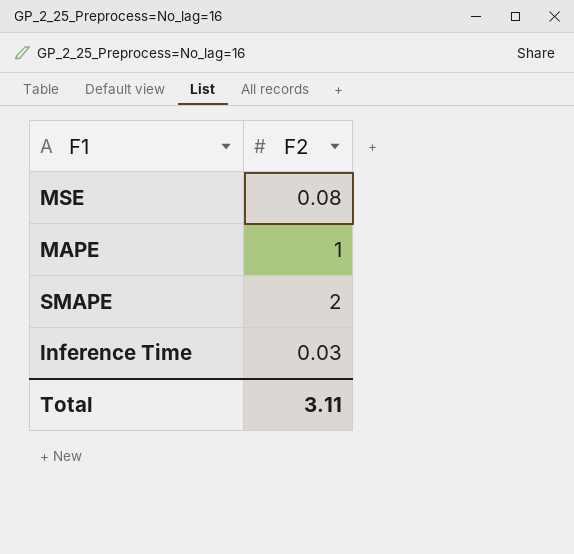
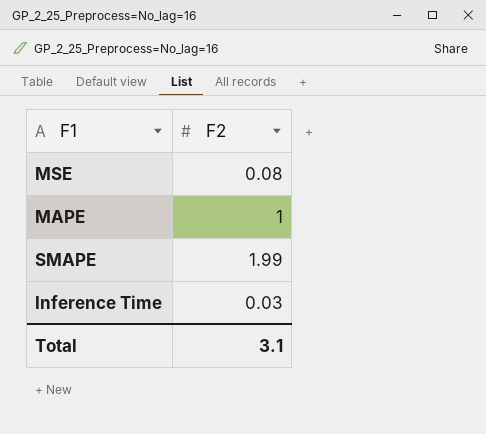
SMAPE | F2: 2 -> 1.99
Total | F2: 3.11 -> 3.1

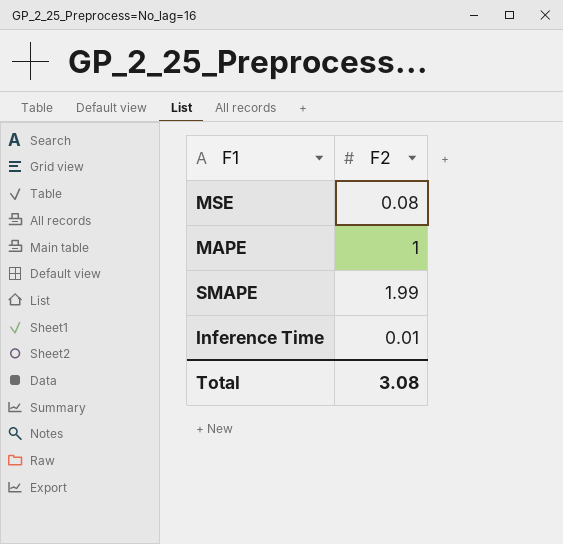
Inference Time | F2: 0.03 -> 0.01
Total | F2: 3.1 -> 3.08

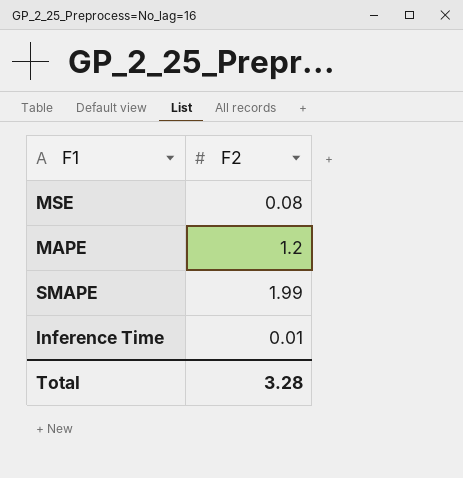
MAPE | F2: 1 -> 1.2
Total | F2: 3.08 -> 3.28

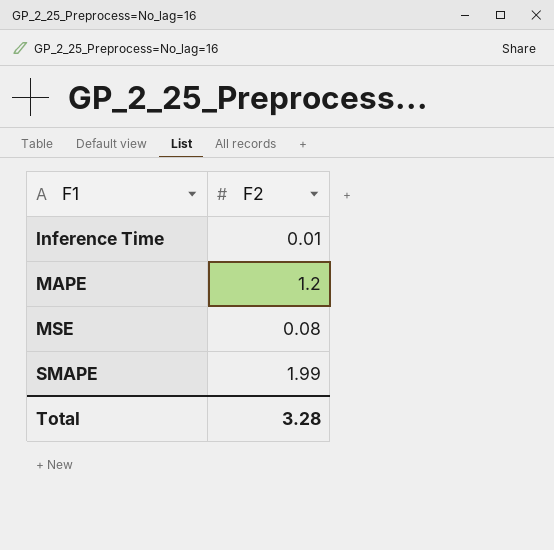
row order: none -> F1 ascending

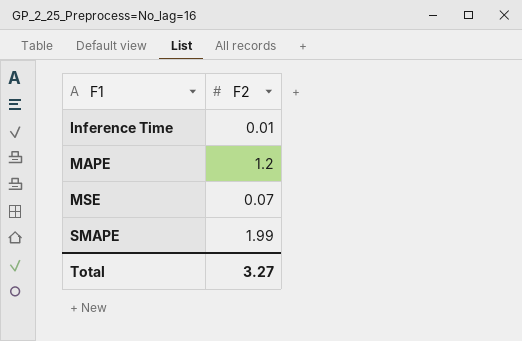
MSE | F2: 0.08 -> 0.07
Total | F2: 3.28 -> 3.27

